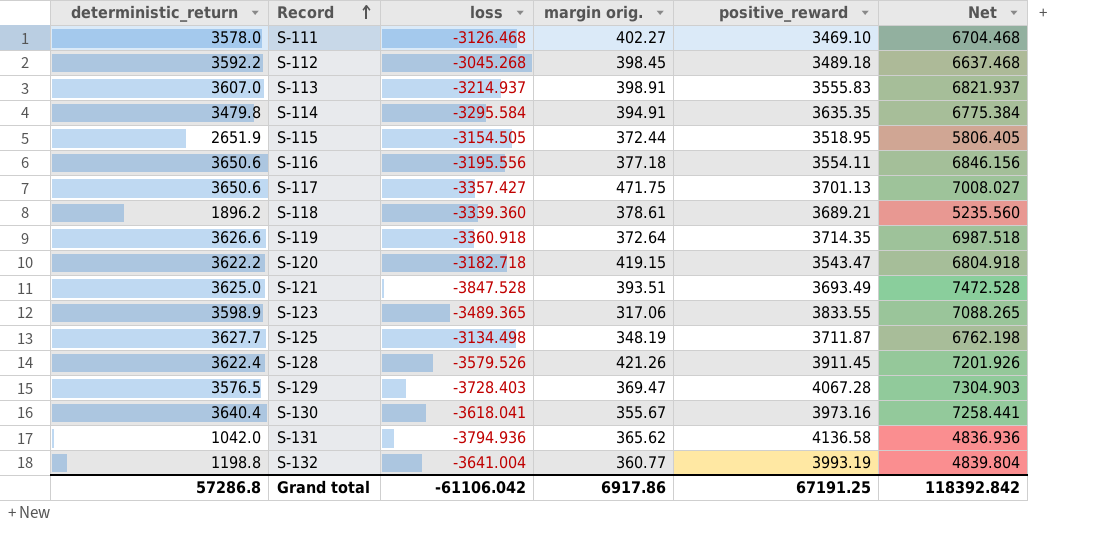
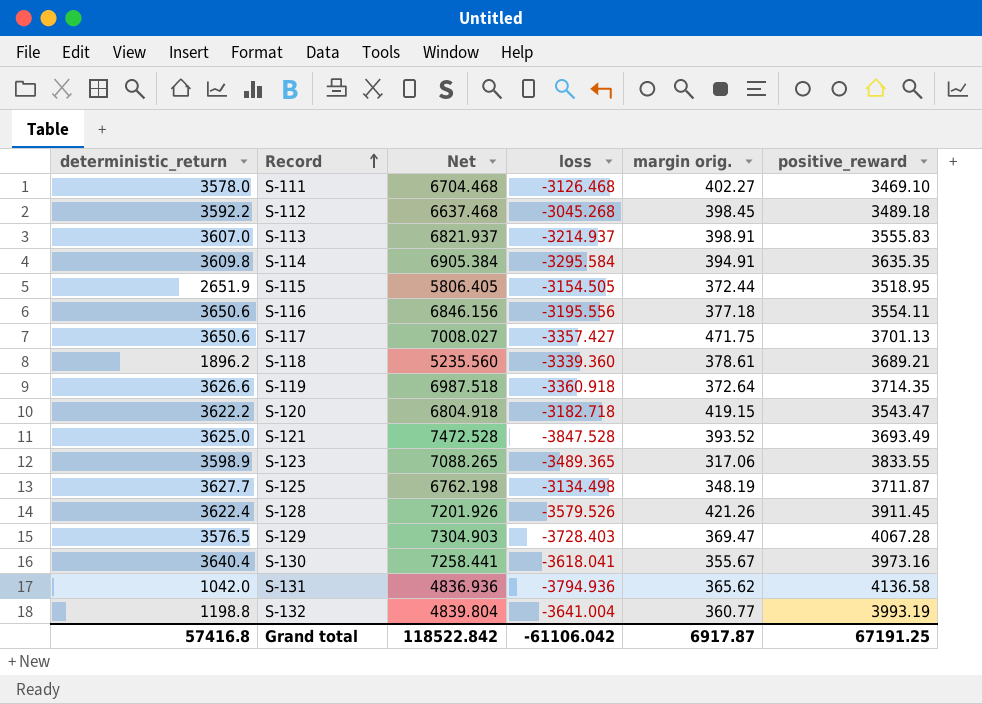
column Net | position: 6 -> 3
S-114 | deterministic_return: 3479.8 -> 3609.8
S-114 | Net: 6775.384 -> 6905.384
S-121 | margin orig.: 393.51 -> 393.52
Grand total | deterministic_return: 57286.8 -> 57416.8
Grand total | Net: 118392.842 -> 118522.842
Grand total | margin orig.: 6917.86 -> 6917.87

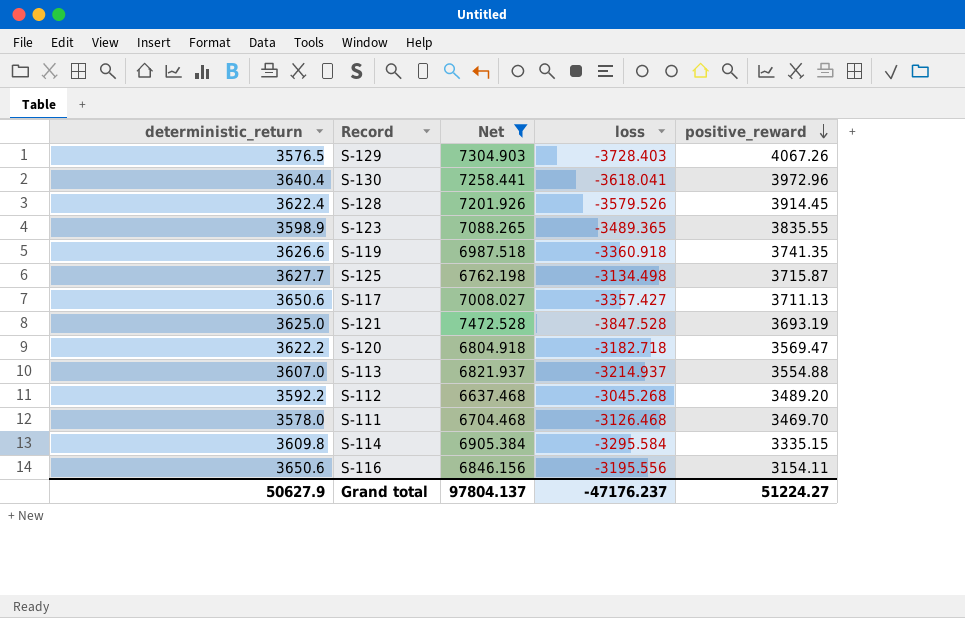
filter: none -> Net >= 6637.468
row order: Record ascending -> positive_reward descending
column margin orig. | position: 5 -> none
S-129 | positive_reward: 4067.28 -> 4067.26
S-130 | positive_reward: 3973.16 -> 3972.96
S-128 | positive_reward: 3911.45 -> 3914.45
S-123 | positive_reward: 3833.55 -> 3835.55
S-119 | positive_reward: 3714.35 -> 3741.35
S-125 | positive_reward: 3711.87 -> 3715.87
S-117 | positive_reward: 3701.13 -> 3711.13
S-121 | positive_reward: 3693.49 -> 3693.19
S-120 | positive_reward: 3543.47 -> 3569.47
S-113 | positive_reward: 3555.83 -> 3554.88
S-112 | positive_reward: 3489.18 -> 3489.20
S-111 | positive_reward: 3469.10 -> 3469.70
S-114 | positive_reward: 3635.35 -> 3335.15
S-116 | positive_reward: 3554.11 -> 3154.11
Grand total | deterministic_return: 57416.8 -> 50627.9
Grand total | Net: 118522.842 -> 97804.137
Grand total | loss: -61106.042 -> -47176.237
Grand total | positive_reward: 67191.25 -> 51224.27

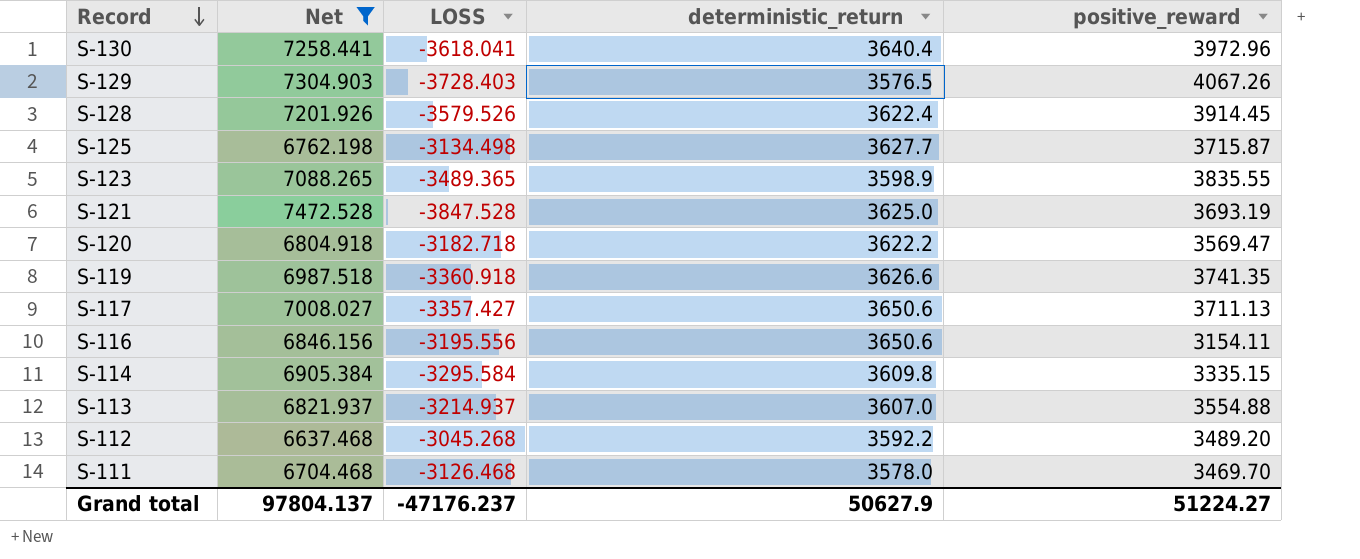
row order: positive_reward descending -> Record descending
column name: loss -> LOSS
column deterministic_return | position: 1 -> 4

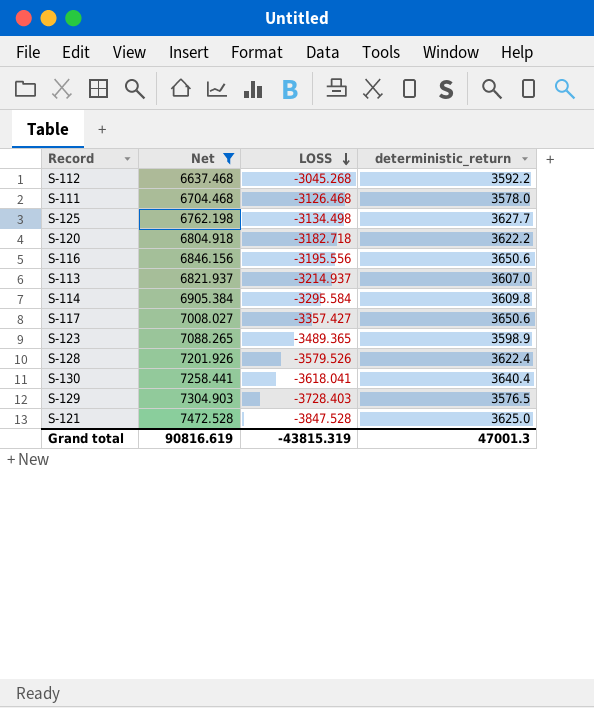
row order: Record descending -> LOSS descending
column positive_reward | position: 5 -> none
row S-119: 6987.518 | -3360.918 | 3626.6 | 3741.35 -> none
Grand total | Net: 97804.137 -> 90816.619
Grand total | LOSS: -47176.237 -> -43815.319
Grand total | deterministic_return: 50627.9 -> 47001.3

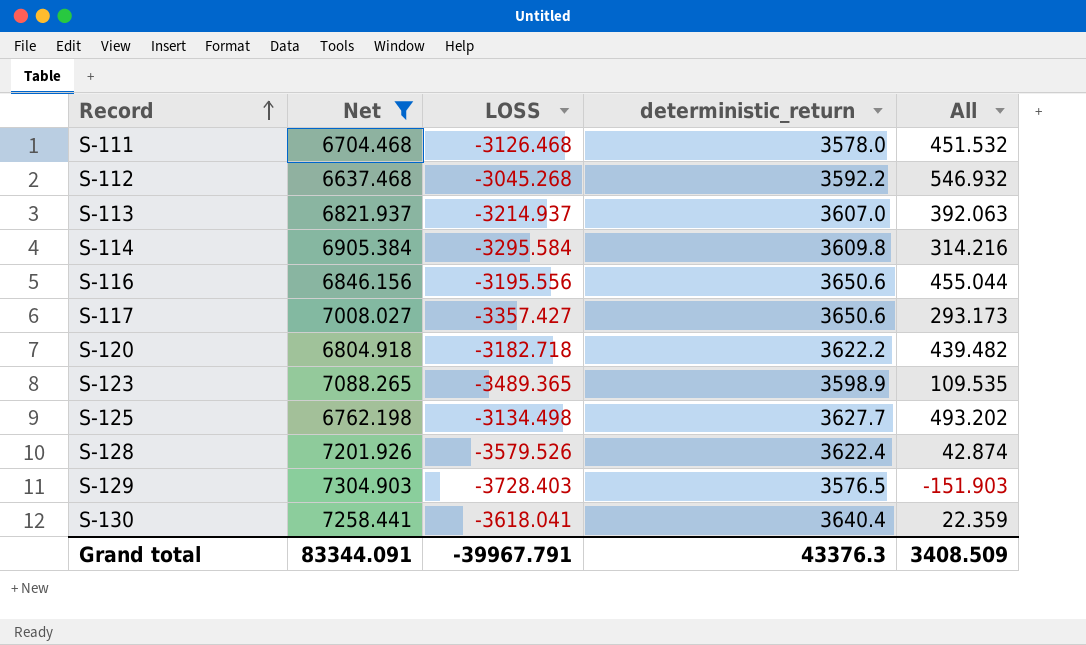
row order: LOSS descending -> Record ascending
column All | formula: none -> [LOSS] + [deterministic_return]
row S-121: 7472.528 | -3847.528 | 3625.0 -> none
Grand total | Net: 90816.619 -> 83344.091
Grand total | LOSS: -43815.319 -> -39967.791
Grand total | deterministic_return: 47001.3 -> 43376.3

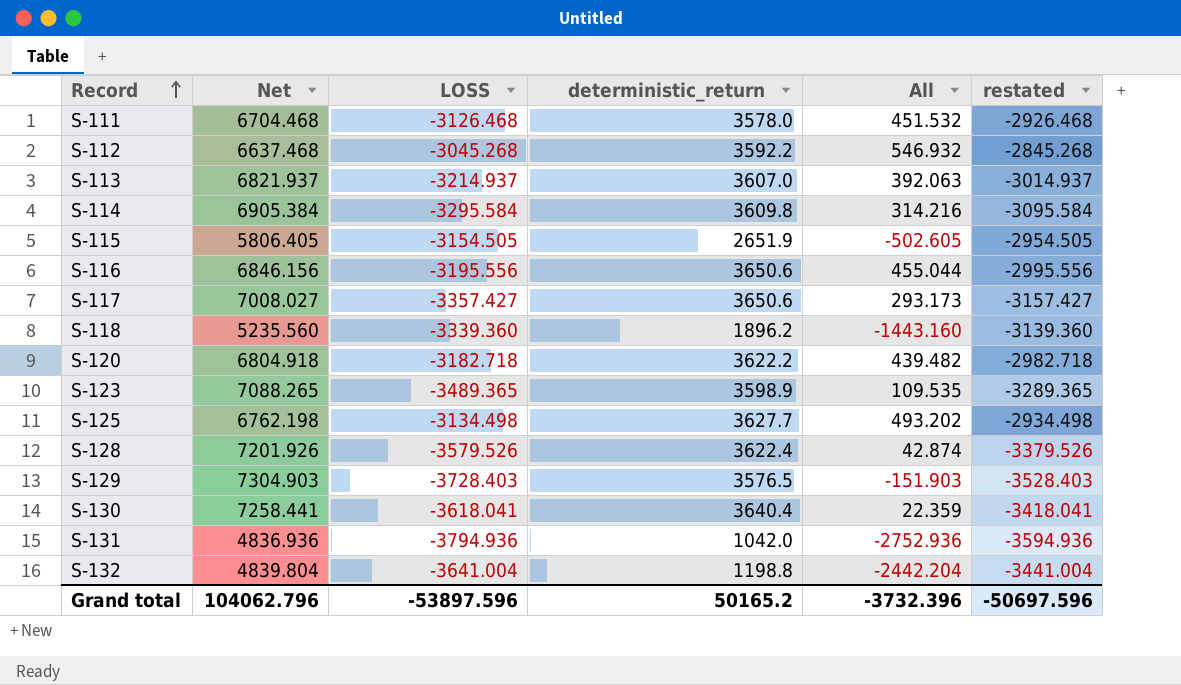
filter: Net >= 6637.468 -> none
column restated | formula: none -> [LOSS] + 200
Grand total | Net: 83344.091 -> 104062.796
Grand total | LOSS: -39967.791 -> -53897.596
Grand total | deterministic_return: 43376.3 -> 50165.2
Grand total | All: 3408.509 -> -3732.396

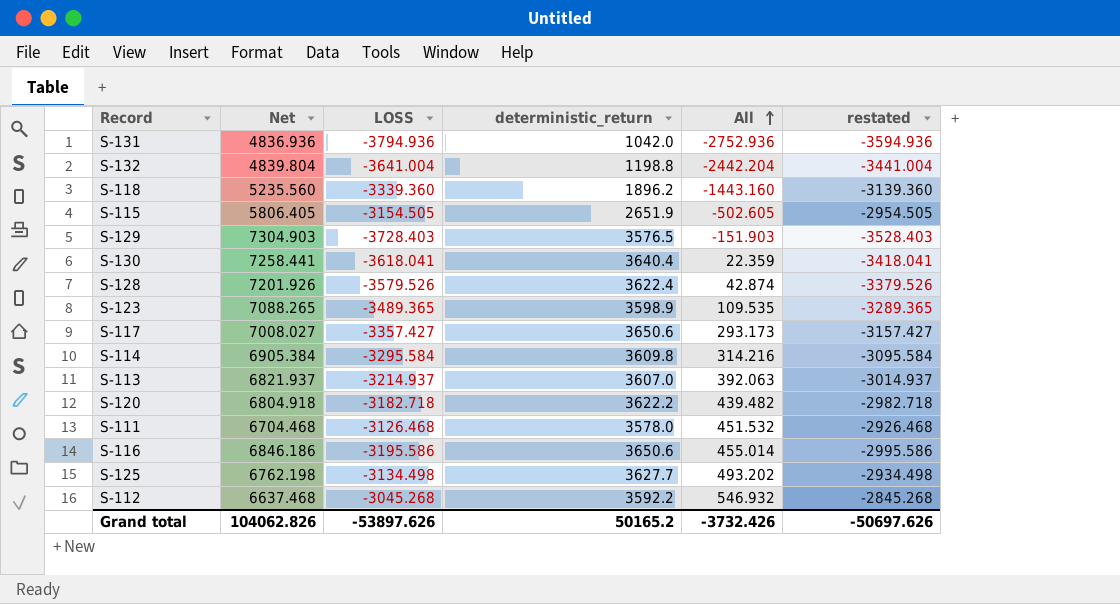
row order: Record ascending -> All ascending
S-116 | Net: 6846.156 -> 6846.186
S-116 | LOSS: -3195.556 -> -3195.586
S-116 | All: 455.044 -> 455.014
S-116 | restated: -2995.556 -> -2995.586
Grand total | Net: 104062.796 -> 104062.826
Grand total | LOSS: -53897.596 -> -53897.626
Grand total | All: -3732.396 -> -3732.426
Grand total | restated: -50697.596 -> -50697.626

